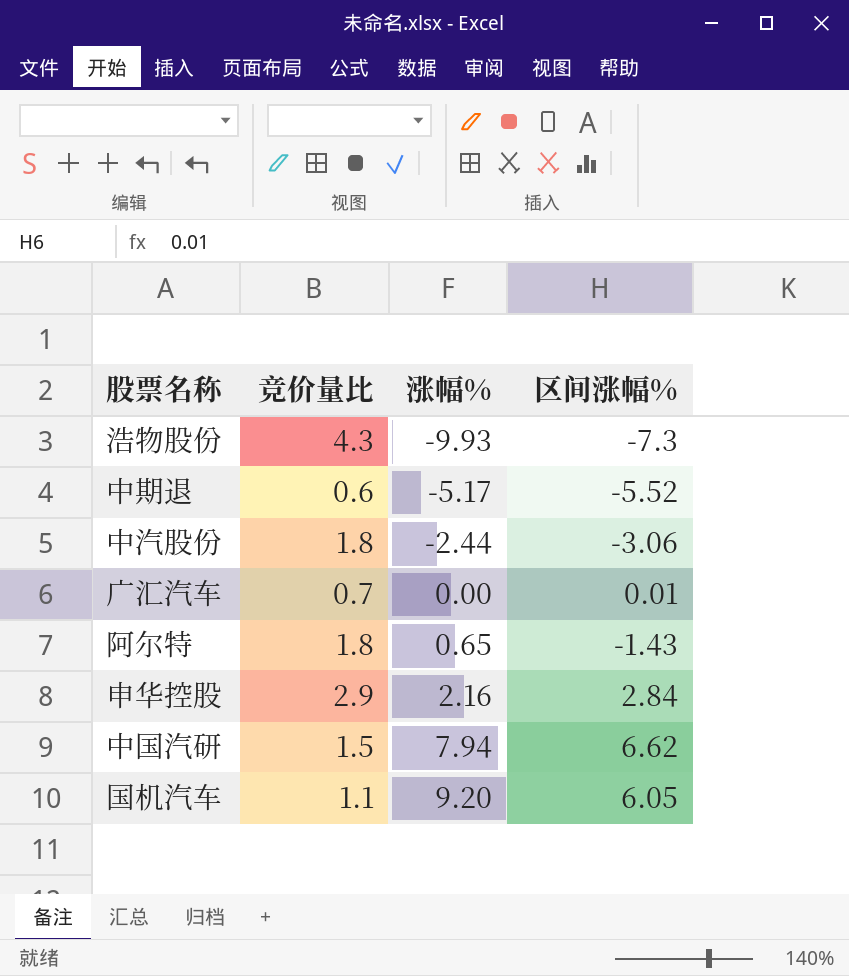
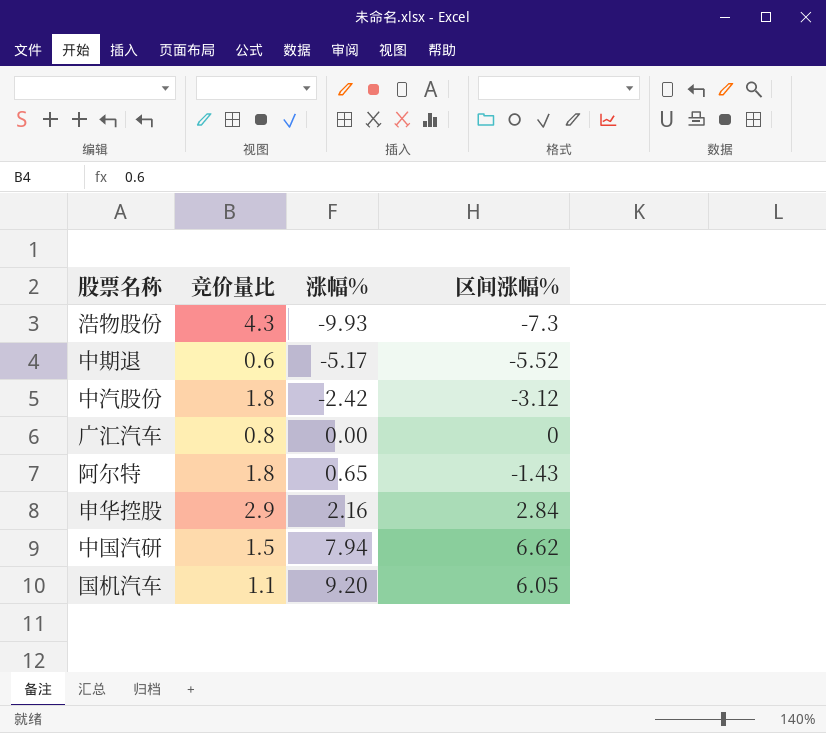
中汽股份 | 涨幅%: -2.44 -> -2.42
中汽股份 | 区间涨幅%: -3.06 -> -3.12
广汇汽车 | 竞价量比: 0.7 -> 0.8
广汇汽车 | 区间涨幅%: 0.01 -> 0

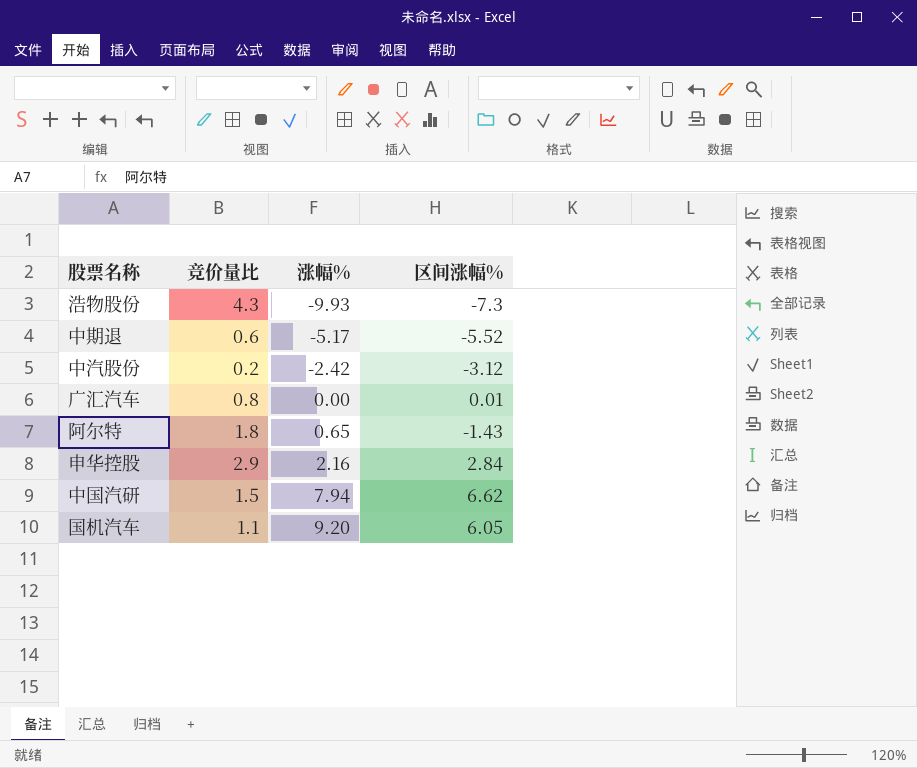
中汽股份 | 竞价量比: 1.8 -> 0.2
广汇汽车 | 区间涨幅%: 0 -> 0.01

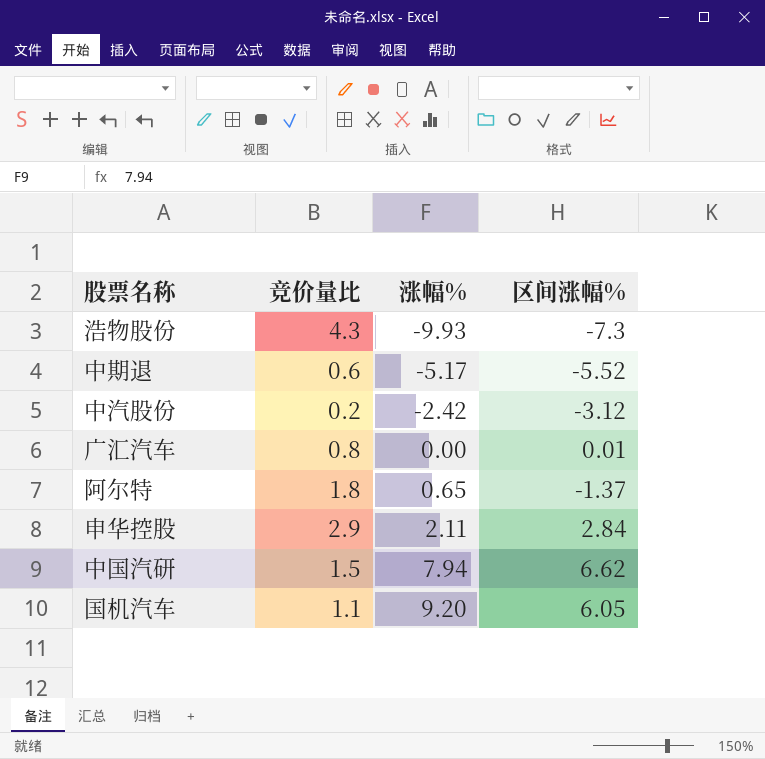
阿尔特 | 区间涨幅%: -1.43 -> -1.37
申华控股 | 涨幅%: 2.16 -> 2.11

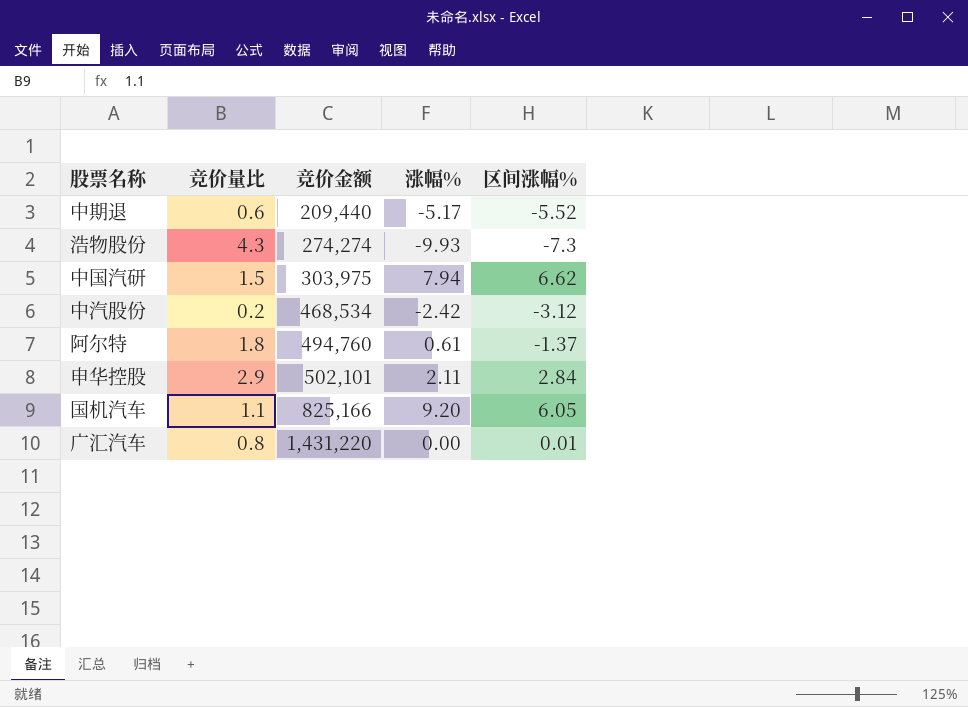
row order: 涨幅% ascending -> 竞价金额 ascending
column 竞价金额 | position: none -> 3
阿尔特 | 涨幅%: 0.65 -> 0.61

